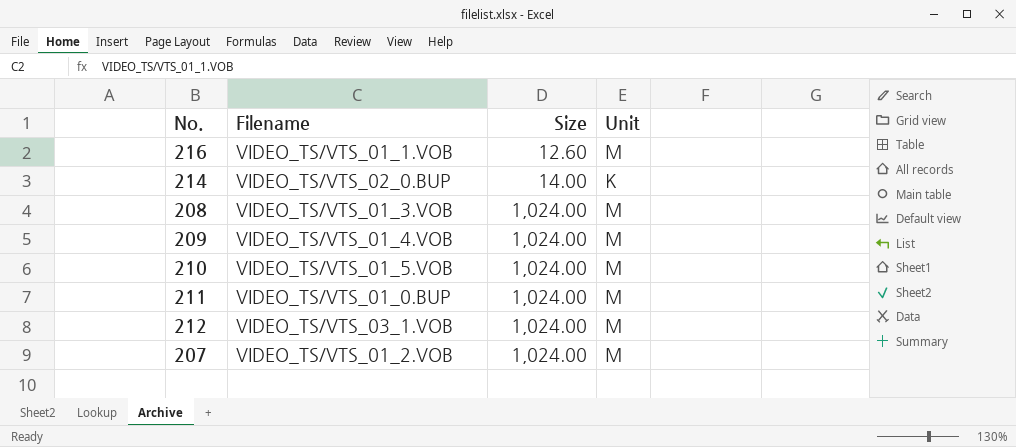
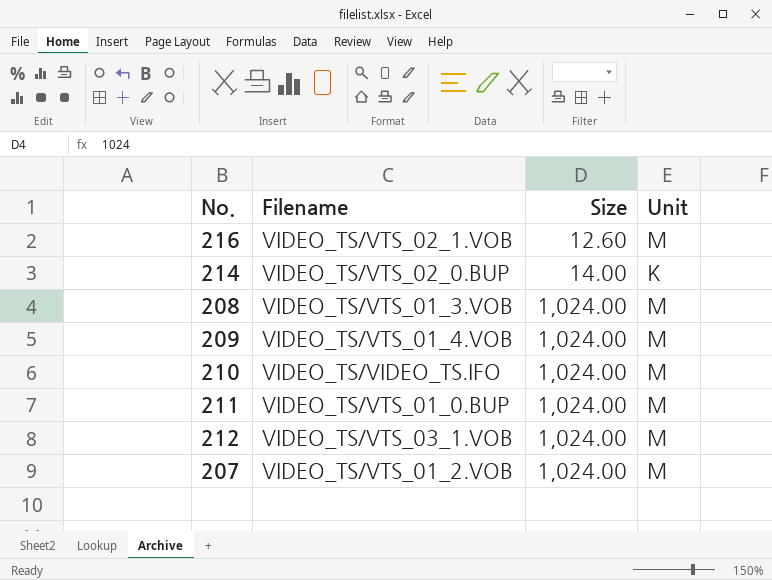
216 | Filename: VIDEO_TS/VTS_01_1.VOB -> VIDEO_TS/VTS_02_1.VOB
210 | Filename: VIDEO_TS/VTS_01_5.VOB -> VIDEO_TS/VIDEO_TS.IFO

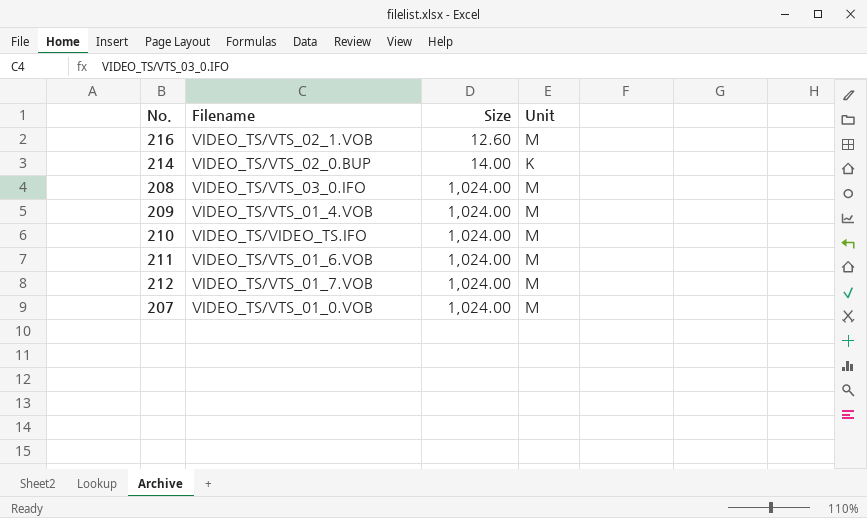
208 | Filename: VIDEO_TS/VTS_01_3.VOB -> VIDEO_TS/VTS_03_0.IFO
211 | Filename: VIDEO_TS/VTS_01_0.BUP -> VIDEO_TS/VTS_01_6.VOB
212 | Filename: VIDEO_TS/VTS_03_1.VOB -> VIDEO_TS/VTS_01_7.VOB
207 | Filename: VIDEO_TS/VTS_01_2.VOB -> VIDEO_TS/VTS_01_0.VOB

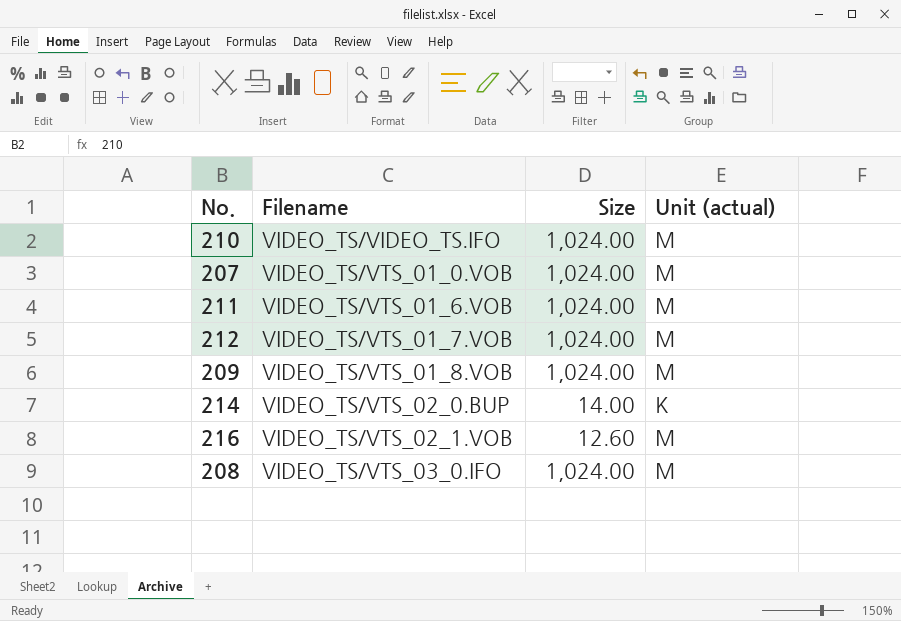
row order: Size ascending -> Filename ascending
column name: Unit -> Unit (actual)
209 | Filename: VIDEO_TS/VTS_01_4.VOB -> VIDEO_TS/VTS_01_8.VOB

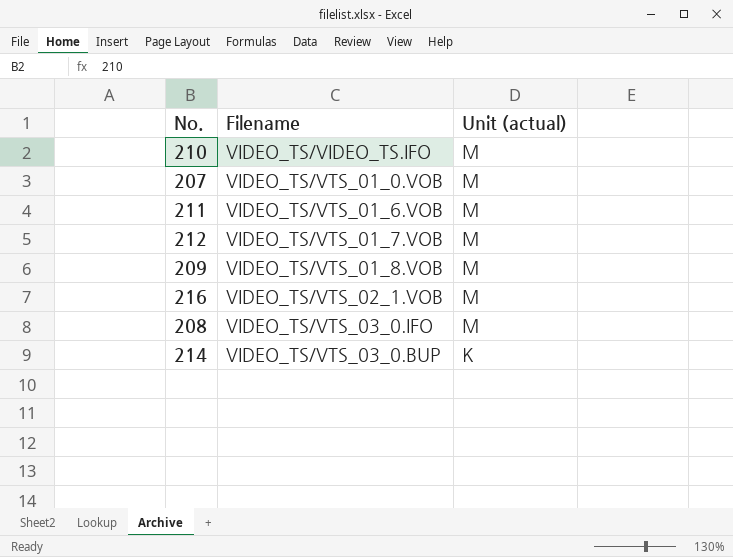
row order: Filename ascending -> Unit (actual) descending
column Size | position: 3 -> none
214 | Filename: VIDEO_TS/VTS_02_0.BUP -> VIDEO_TS/VTS_03_0.BUP

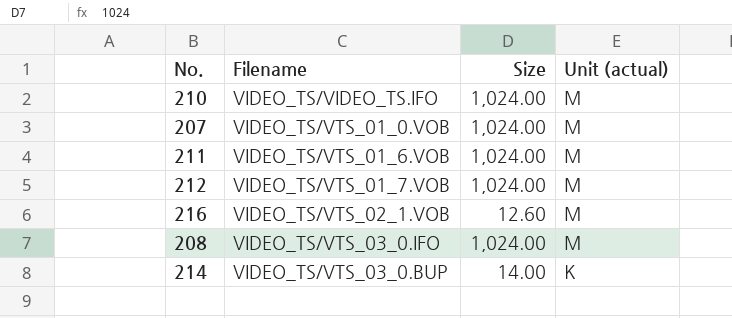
column Size | position: none -> 3
row 209: VIDEO_TS/VTS_01_8.VOB | M -> none

